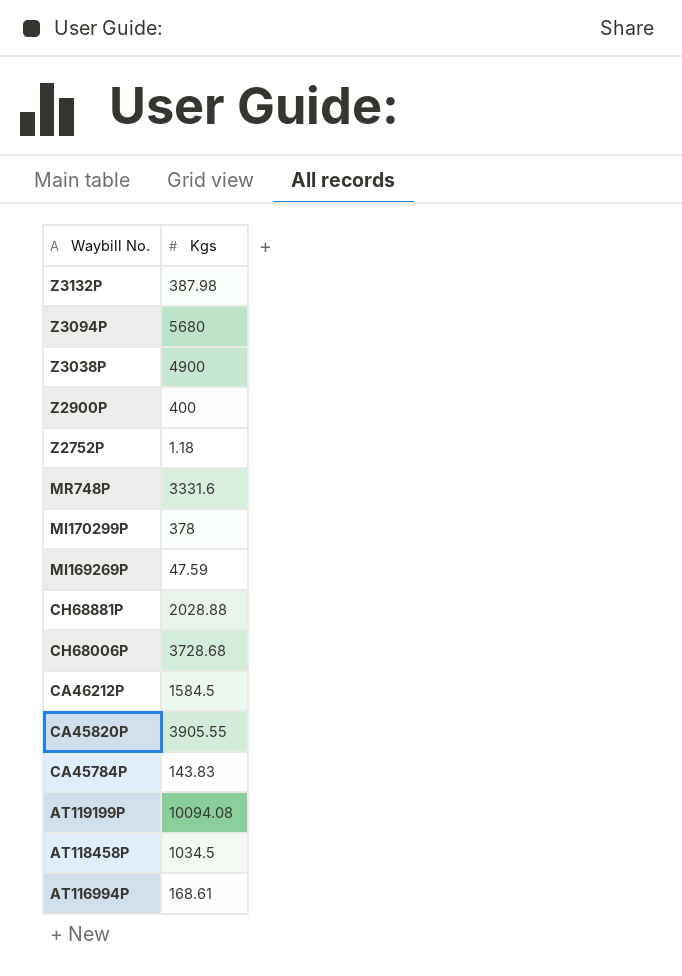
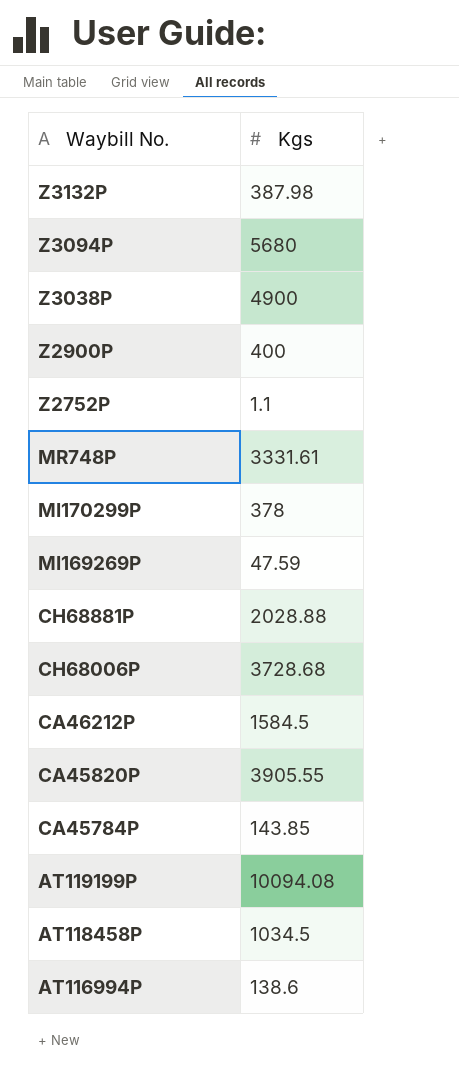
Z2752P | Kgs: 1.18 -> 1.1
MR748P | Kgs: 3331.6 -> 3331.61
CA45784P | Kgs: 143.83 -> 143.85
AT116994P | Kgs: 168.61 -> 138.6

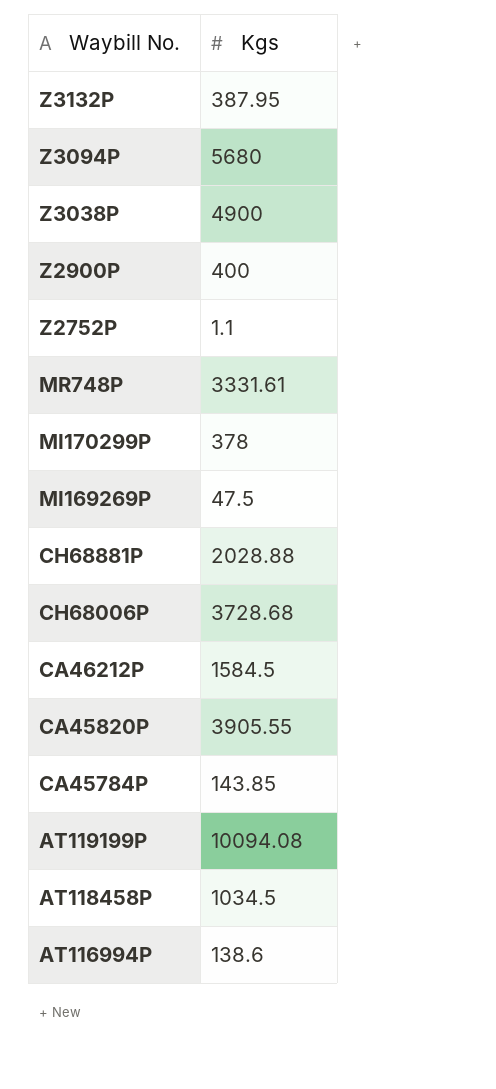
Z3132P | Kgs: 387.98 -> 387.95
MI169269P | Kgs: 47.59 -> 47.5

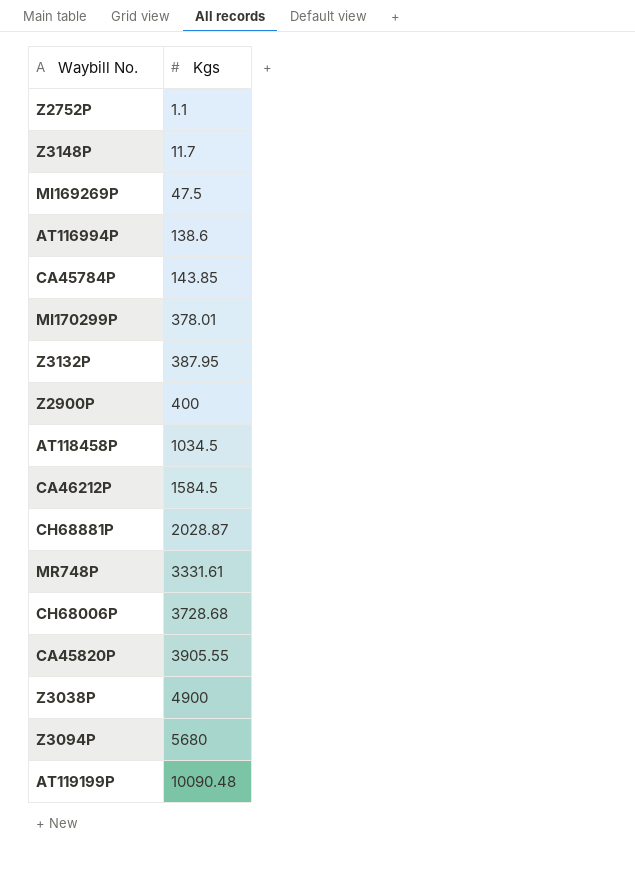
row order: Waybill No. descending -> Kgs ascending
row Z3148P: none -> 11.7
MI170299P | Kgs: 378 -> 378.01
CH68881P | Kgs: 2028.88 -> 2028.87
AT119199P | Kgs: 10094.08 -> 10090.48

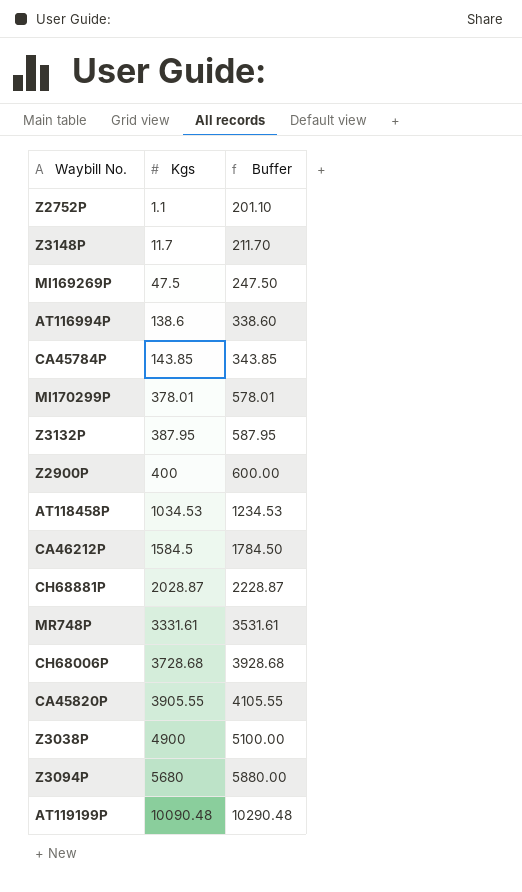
column Buffer | formula: none -> [Kgs] + 200
AT118458P | Kgs: 1034.5 -> 1034.53

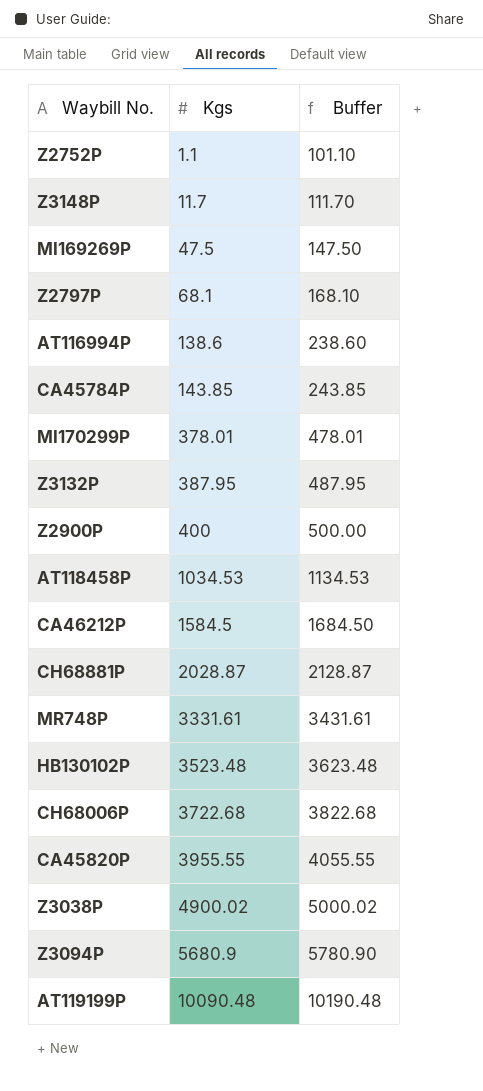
column Buffer | formula: [Kgs] + 200 -> [Kgs] + 100
row Z2797P: none -> 68.1 | 168.10
row HB130102P: none -> 3523.48 | 3623.48
CH68006P | Kgs: 3728.68 -> 3722.68
CA45820P | Kgs: 3905.55 -> 3955.55
Z3038P | Kgs: 4900 -> 4900.02
Z3094P | Kgs: 5680 -> 5680.9

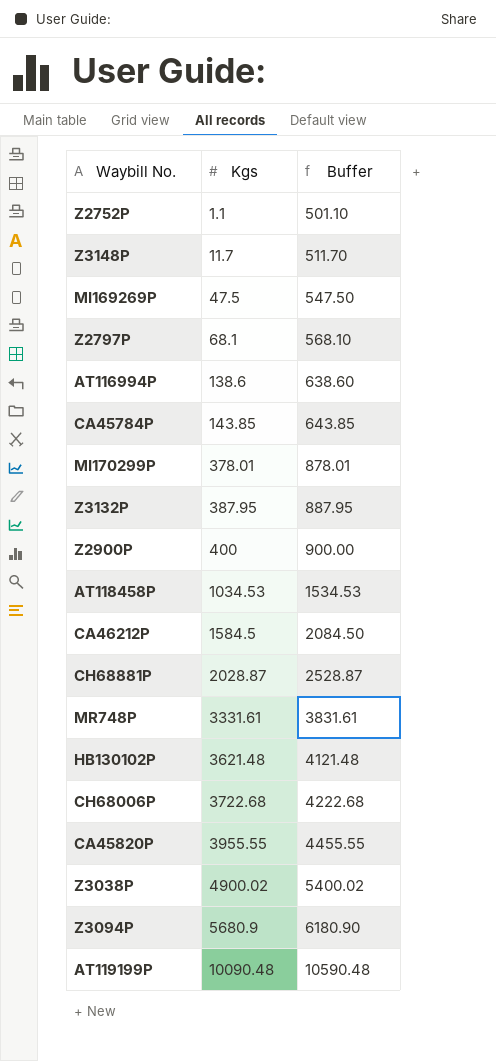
column Buffer | formula: [Kgs] + 100 -> [Kgs] + 500
HB130102P | Kgs: 3523.48 -> 3621.48

